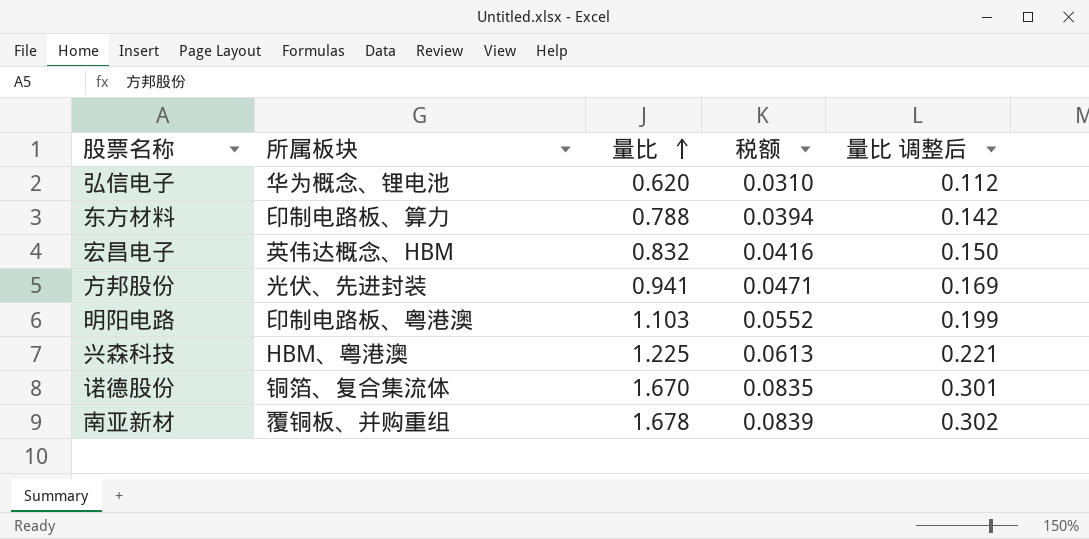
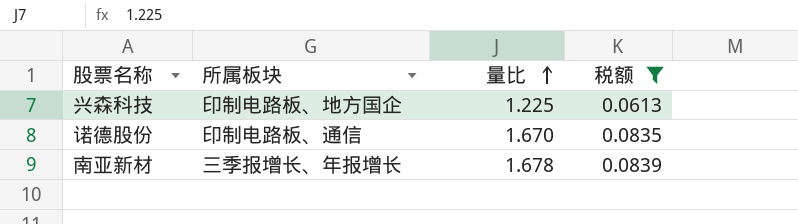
filter: none -> 税额 >= 0.0613
column 量比 调整后 | formula: [量比] * 0.18 -> none
兴森科技 | 所属板块: HBM、粤港澳 -> 印制电路板、地方国企
诺德股份 | 所属板块: 铜箔、复合集流体 -> 印制电路板、通信
南亚新材 | 所属板块: 覆铜板、并购重组 -> 三季报增长、年报增长

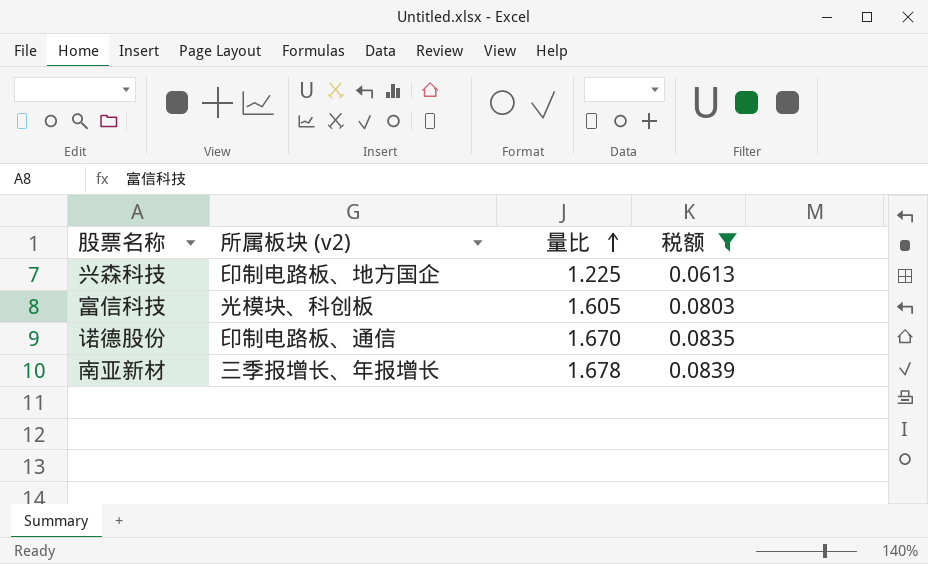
column name: 所属板块 -> 所属板块 (v2)
row 富信科技: none -> 光模块、科创板 | 1.605 | 0.0803

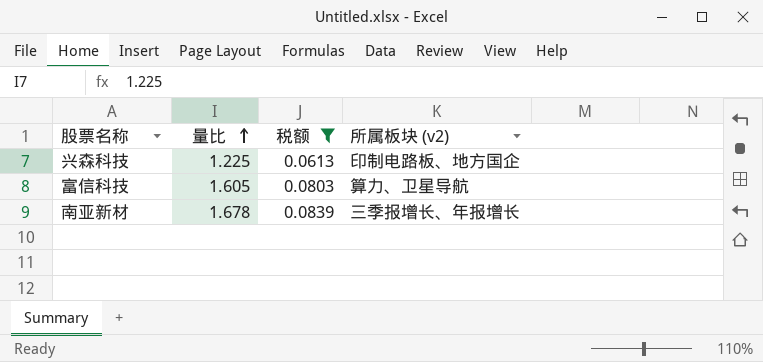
column 所属板块 (v2) | position: 2 -> 4
row 诺德股份: 印制电路板、通信 | 1.670 | 0.0835 -> none
富信科技 | 所属板块 (v2): 光模块、科创板 -> 算力、卫星导航

